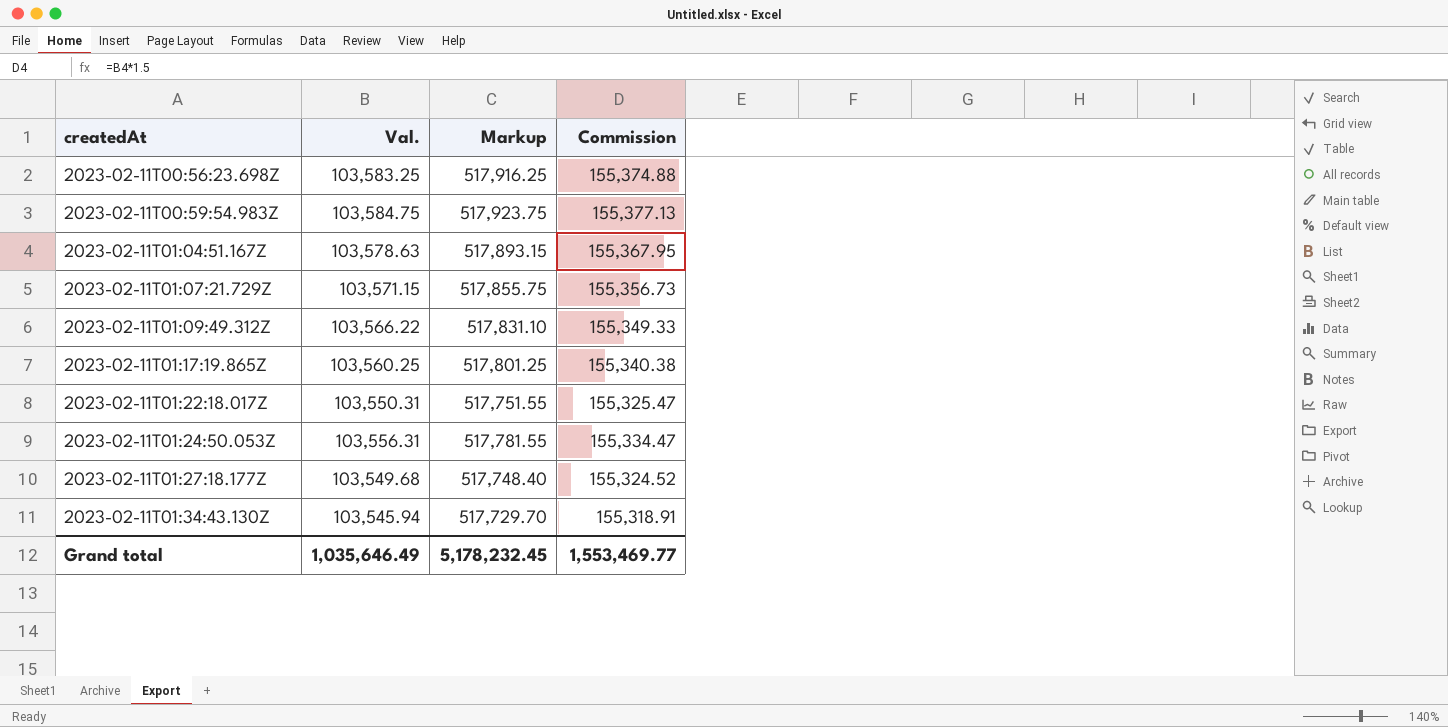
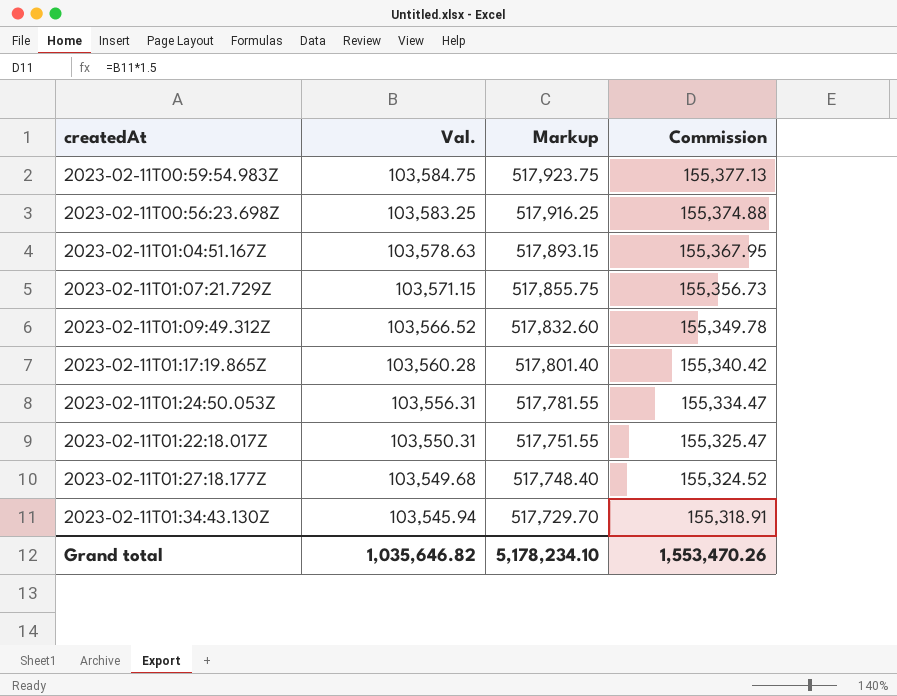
row order: createdAt ascending -> Val. descending
2023-02-11T01:09:49.312Z | Val.: 103,566.22 -> 103,566.52
2023-02-11T01:09:49.312Z | Markup: 517,831.10 -> 517,832.60
2023-02-11T01:09:49.312Z | Commission: 155,349.33 -> 155,349.78
2023-02-11T01:17:19.865Z | Val.: 103,560.25 -> 103,560.28
2023-02-11T01:17:19.865Z | Markup: 517,801.25 -> 517,801.40
2023-02-11T01:17:19.865Z | Commission: 155,340.38 -> 155,340.42
Grand total | Val.: 1,035,646.49 -> 1,035,646.82
Grand total | Markup: 5,178,232.45 -> 5,178,234.10
Grand total | Commission: 1,553,469.77 -> 1,553,470.26

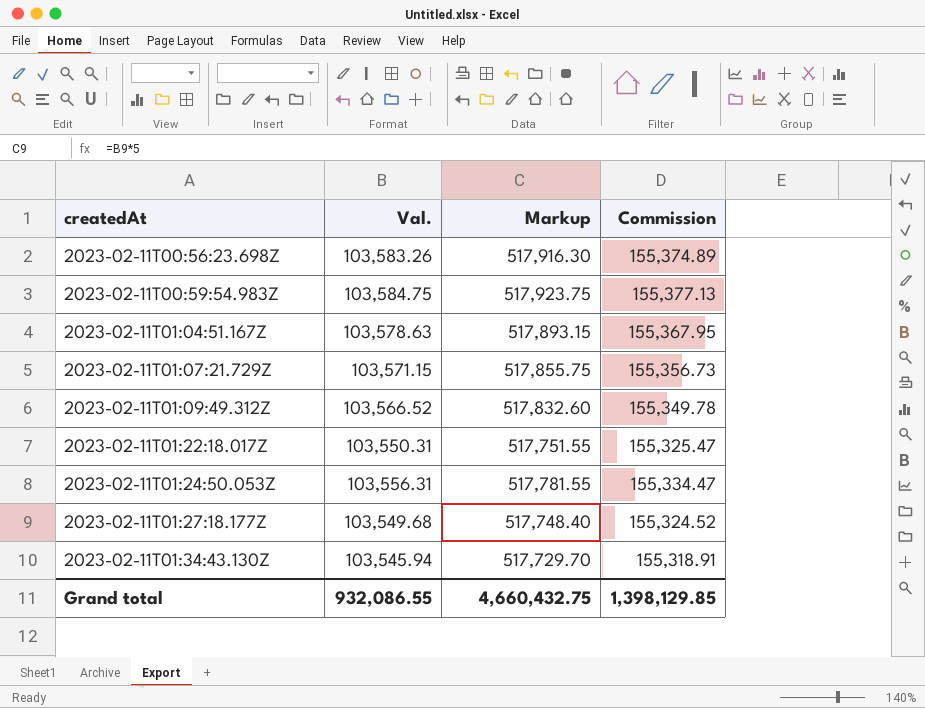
row order: Val. descending -> createdAt ascending
row 2023-02-11T01:17:19.865Z: 103,560.28 | 517,801.40 | 155,340.42 -> none
2023-02-11T00:56:23.698Z | Val.: 103,583.25 -> 103,583.26
2023-02-11T00:56:23.698Z | Markup: 517,916.25 -> 517,916.30
2023-02-11T00:56:23.698Z | Commission: 155,374.88 -> 155,374.89
Grand total | Val.: 1,035,646.82 -> 932,086.55
Grand total | Markup: 5,178,234.10 -> 4,660,432.75
Grand total | Commission: 1,553,470.26 -> 1,398,129.85

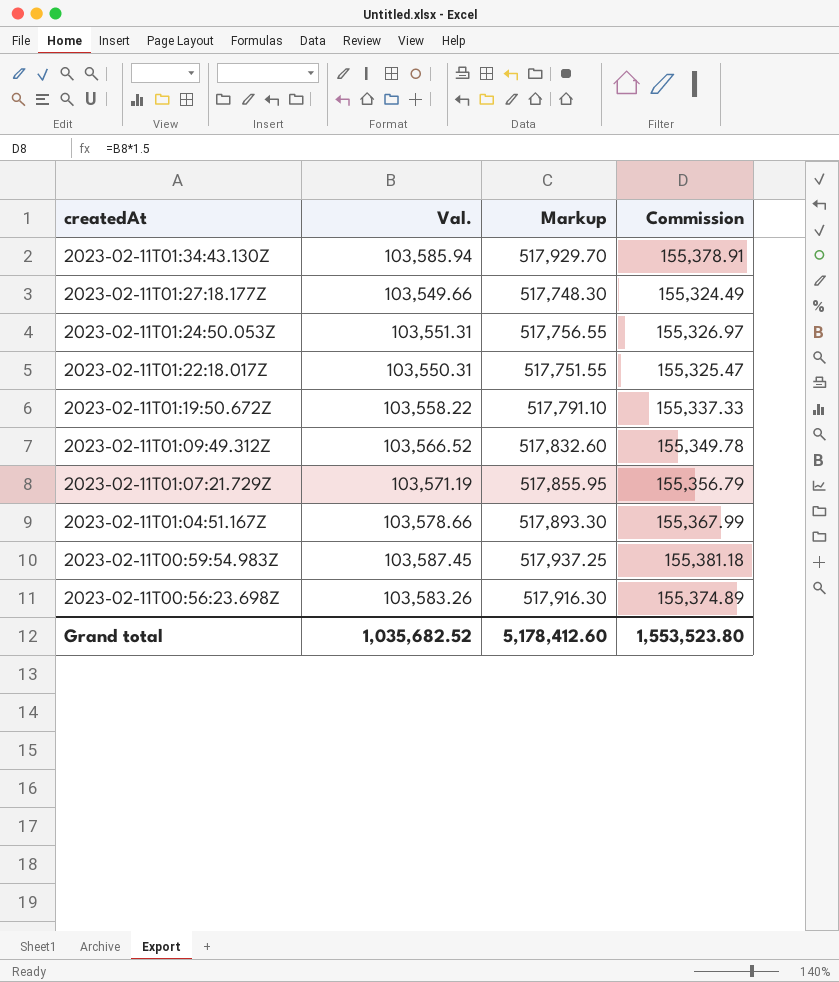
row order: createdAt ascending -> createdAt descending
2023-02-11T01:34:43.130Z | Val.: 103,545.94 -> 103,585.94
2023-02-11T01:34:43.130Z | Markup: 517,729.70 -> 517,929.70
2023-02-11T01:34:43.130Z | Commission: 155,318.91 -> 155,378.91
2023-02-11T01:27:18.177Z | Val.: 103,549.68 -> 103,549.66
2023-02-11T01:27:18.177Z | Markup: 517,748.40 -> 517,748.30
2023-02-11T01:27:18.177Z | Commission: 155,324.52 -> 155,324.49
2023-02-11T01:24:50.053Z | Val.: 103,556.31 -> 103,551.31
2023-02-11T01:24:50.053Z | Markup: 517,781.55 -> 517,756.55
2023-02-11T01:24:50.053Z | Commission: 155,334.47 -> 155,326.97
row 2023-02-11T01:19:50.672Z: none -> 103,558.22 | 517,791.10 | 155,337.33
2023-02-11T01:07:21.729Z | Val.: 103,571.15 -> 103,571.19
2023-02-11T01:07:21.729Z | Markup: 517,855.75 -> 517,855.95
2023-02-11T01:07:21.729Z | Commission: 155,356.73 -> 155,356.79
2023-02-11T01:04:51.167Z | Val.: 103,578.63 -> 103,578.66
2023-02-11T01:04:51.167Z | Markup: 517,893.15 -> 517,893.30
2023-02-11T01:04:51.167Z | Commission: 155,367.95 -> 155,367.99
2023-02-11T00:59:54.983Z | Val.: 103,584.75 -> 103,587.45
2023-02-11T00:59:54.983Z | Markup: 517,923.75 -> 517,937.25
2023-02-11T00:59:54.983Z | Commission: 155,377.13 -> 155,381.18
Grand total | Val.: 932,086.55 -> 1,035,682.52
Grand total | Markup: 4,660,432.75 -> 5,178,412.60
Grand total | Commission: 1,398,129.85 -> 1,553,523.80

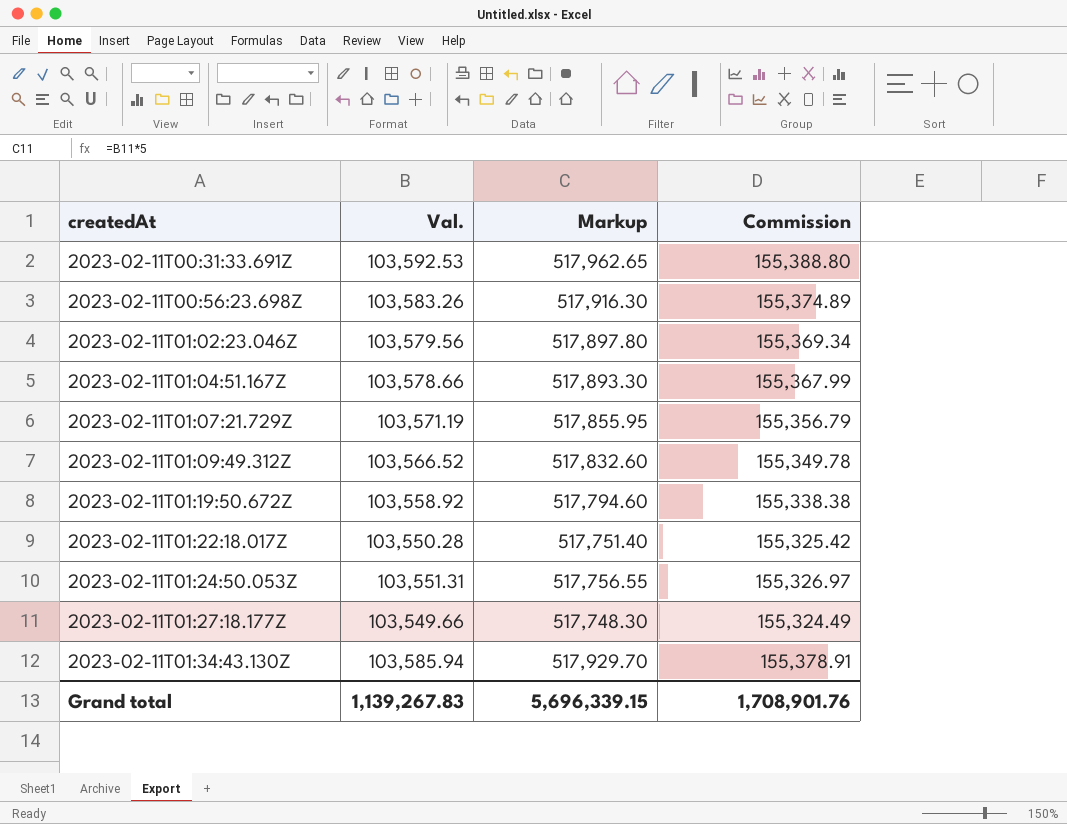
row order: createdAt descending -> createdAt ascending
row 2023-02-11T00:59:54.983Z: 103,587.45 | 517,937.25 | 155,381.18 -> none
row 2023-02-11T00:31:33.691Z: none -> 103,592.53 | 517,962.65 | 155,388.80
row 2023-02-11T01:02:23.046Z: none -> 103,579.56 | 517,897.80 | 155,369.34
2023-02-11T01:19:50.672Z | Val.: 103,558.22 -> 103,558.92
2023-02-11T01:19:50.672Z | Markup: 517,791.10 -> 517,794.60
2023-02-11T01:19:50.672Z | Commission: 155,337.33 -> 155,338.38
2023-02-11T01:22:18.017Z | Val.: 103,550.31 -> 103,550.28
2023-02-11T01:22:18.017Z | Markup: 517,751.55 -> 517,751.40
2023-02-11T01:22:18.017Z | Commission: 155,325.47 -> 155,325.42
Grand total | Val.: 1,035,682.52 -> 1,139,267.83
Grand total | Markup: 5,178,412.60 -> 5,696,339.15
Grand total | Commission: 1,553,523.80 -> 1,708,901.76

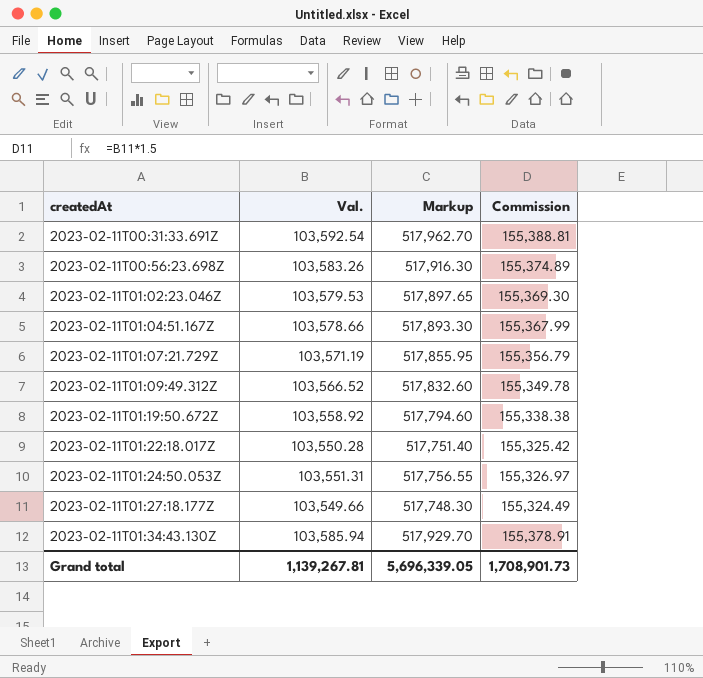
2023-02-11T00:31:33.691Z | Val.: 103,592.53 -> 103,592.54
2023-02-11T00:31:33.691Z | Markup: 517,962.65 -> 517,962.70
2023-02-11T00:31:33.691Z | Commission: 155,388.80 -> 155,388.81
2023-02-11T01:02:23.046Z | Val.: 103,579.56 -> 103,579.53
2023-02-11T01:02:23.046Z | Markup: 517,897.80 -> 517,897.65
2023-02-11T01:02:23.046Z | Commission: 155,369.34 -> 155,369.30
Grand total | Val.: 1,139,267.83 -> 1,139,267.81
Grand total | Markup: 5,696,339.15 -> 5,696,339.05
Grand total | Commission: 1,708,901.76 -> 1,708,901.73

